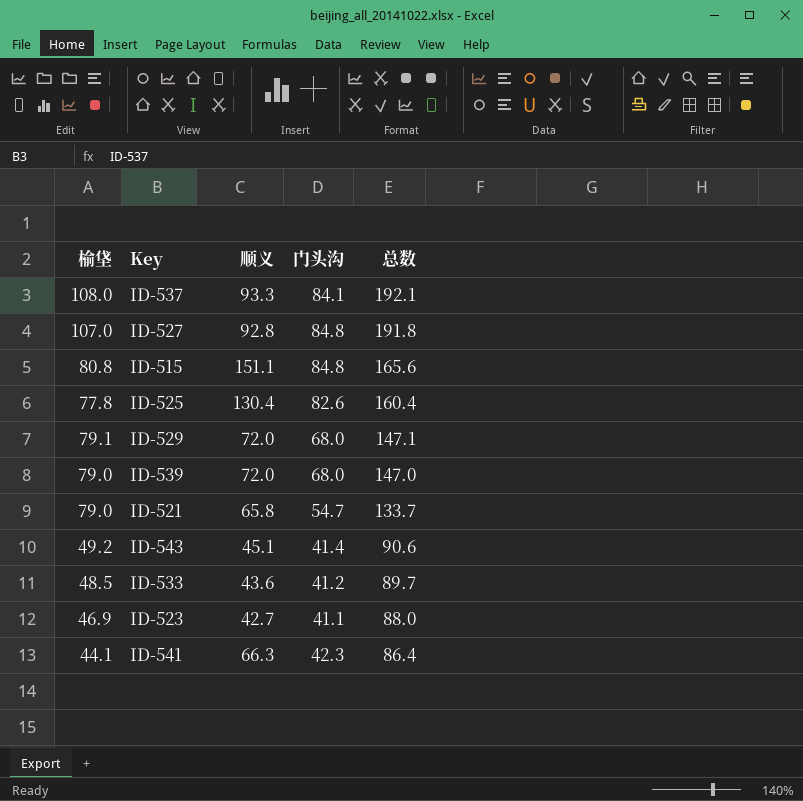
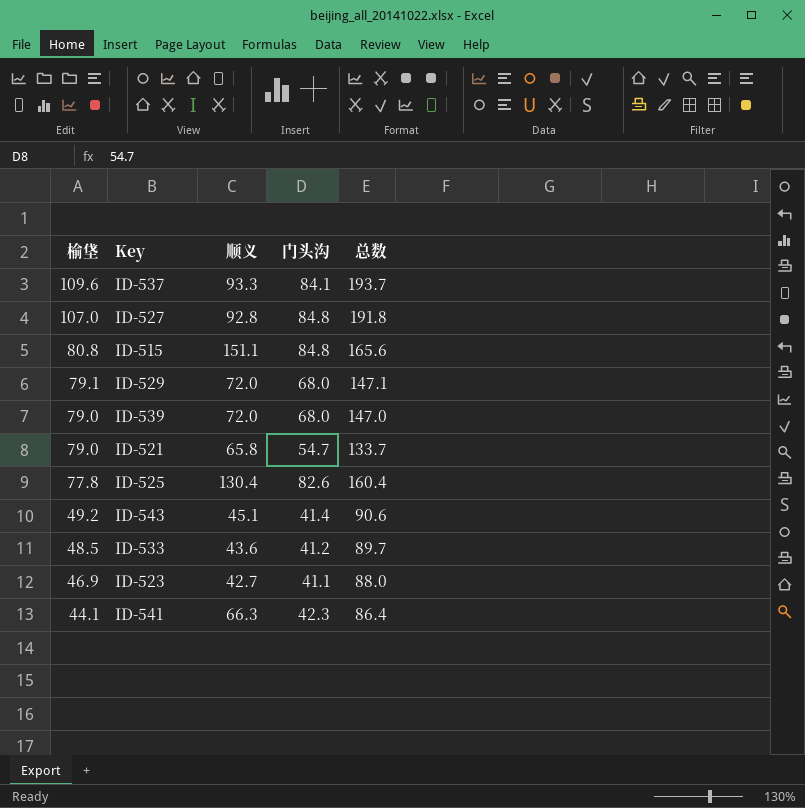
row order: 总数 descending -> 榆垡 descending
ID-537 | 榆垡: 108.0 -> 109.6
ID-537 | 总数: 192.1 -> 193.7

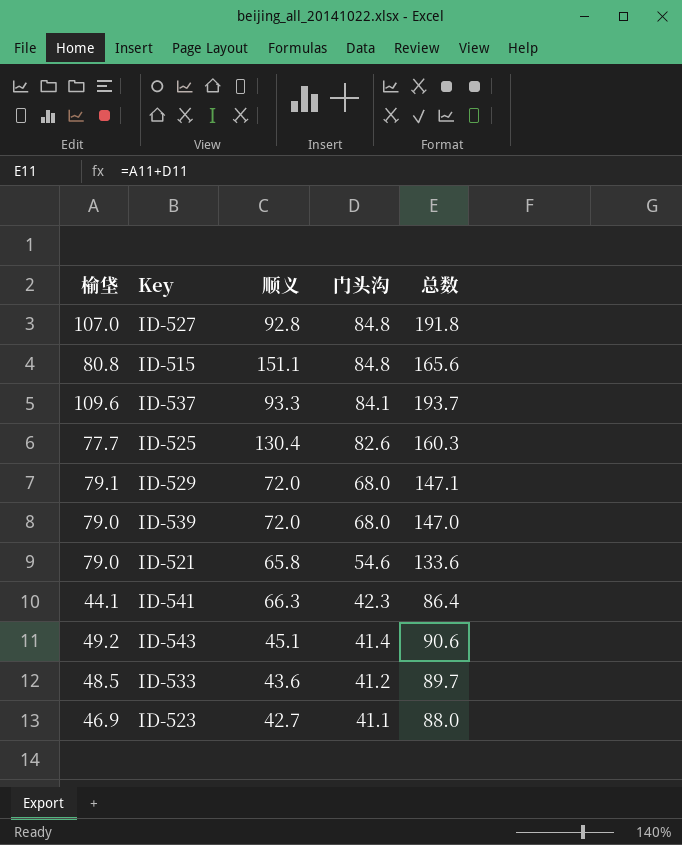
row order: 榆垡 descending -> 门头沟 descending
ID-525 | 榆垡: 77.8 -> 77.7
ID-525 | 总数: 160.4 -> 160.3
ID-521 | 门头沟: 54.7 -> 54.6
ID-521 | 总数: 133.7 -> 133.6

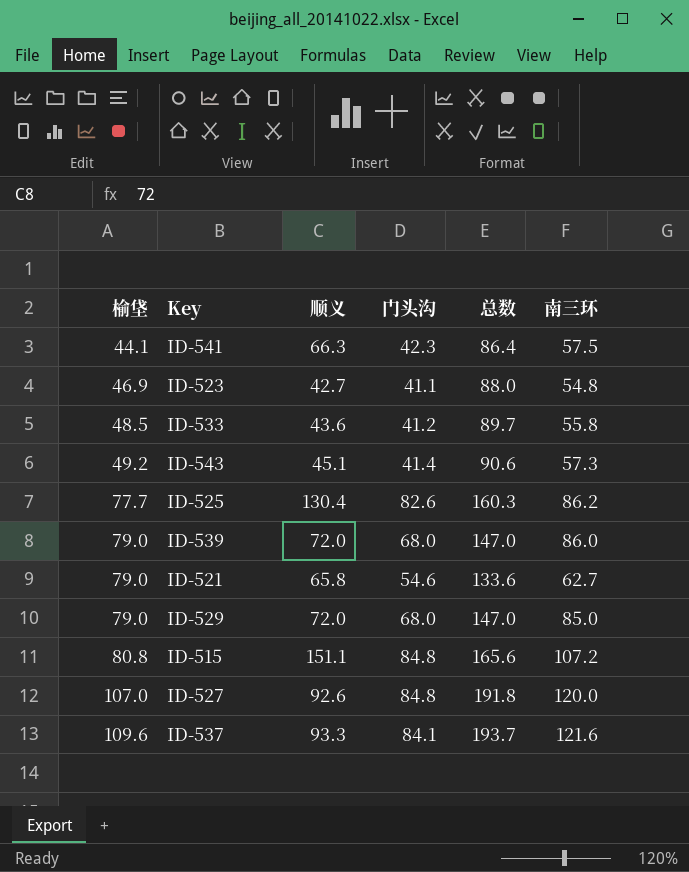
row order: 门头沟 descending -> 榆垡 ascending
column 南三环 | position: none -> 6
ID-529 | 榆垡: 79.1 -> 79.0
ID-529 | 总数: 147.1 -> 147.0
ID-527 | 顺义: 92.8 -> 92.6

